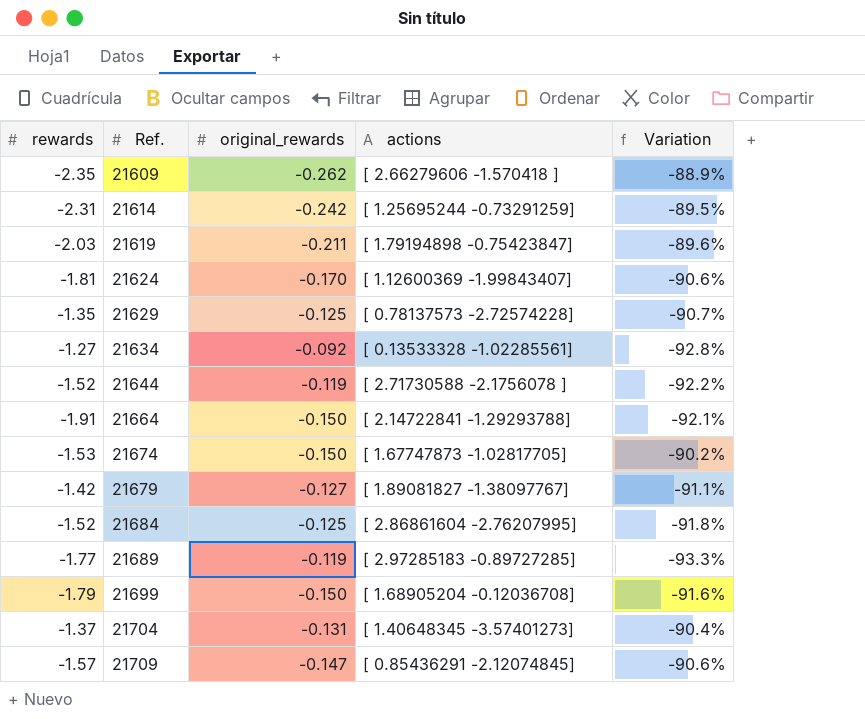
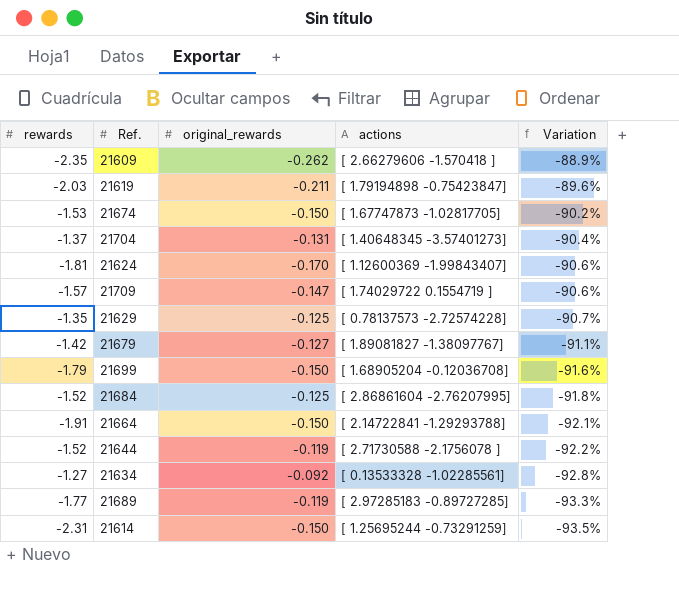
row order: Ref. ascending -> Variation descending
21709 | actions: [ 0.85436291 -2.12074845] -> [ 1.74029722 0.1554719 ]
21614 | original_rewards: -0.242 -> -0.150
21614 | Variation: -89.5% -> -93.5%

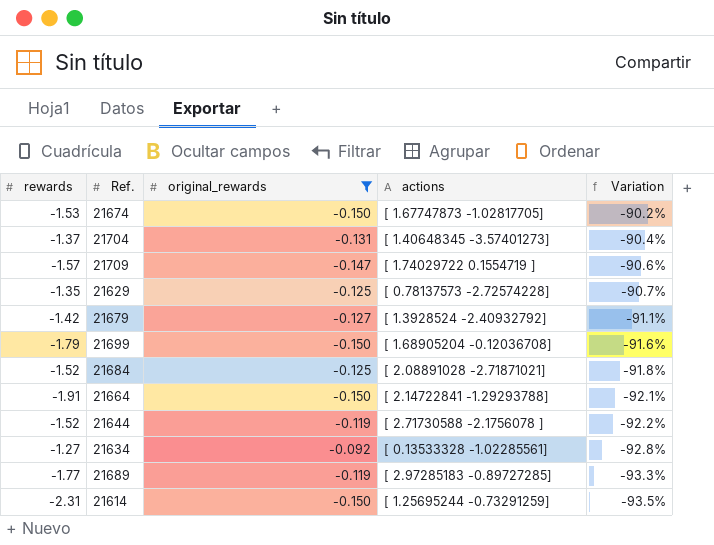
filter: none -> original_rewards >= -0.150
21679 | actions: [ 1.89081827 -1.38097767] -> [ 1.3928524 -2.40932792]
21684 | actions: [ 2.86861604 -2.76207995] -> [ 2.08891028 -2.71871021]

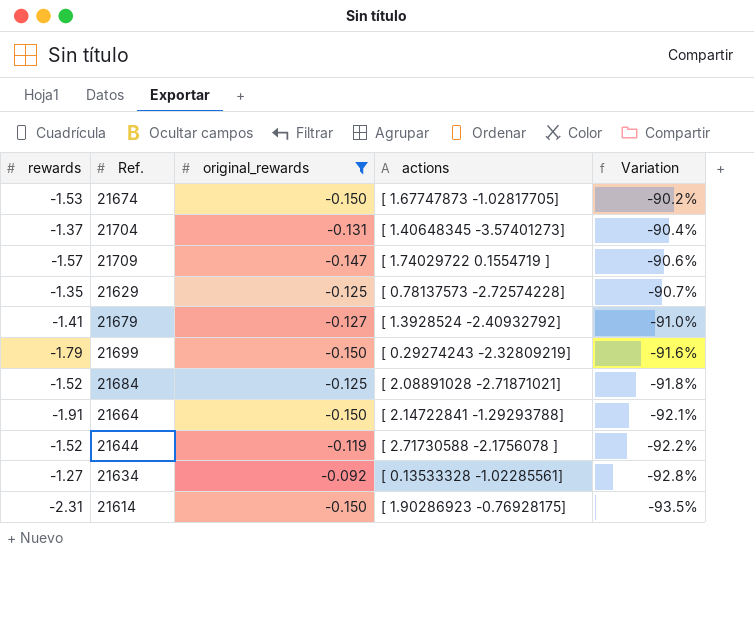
row 21689: -1.77 | -0.119 | [ 2.97285183 -0.89727285] | -93.3% -> none
21679 | rewards: -1.42 -> -1.41
21679 | Variation: -91.1% -> -91.0%
21699 | actions: [ 1.68905204 -0.12036708] -> [ 0.29274243 -2.32809219]
21614 | actions: [ 1.25695244 -0.73291259] -> [ 1.90286923 -0.76928175]

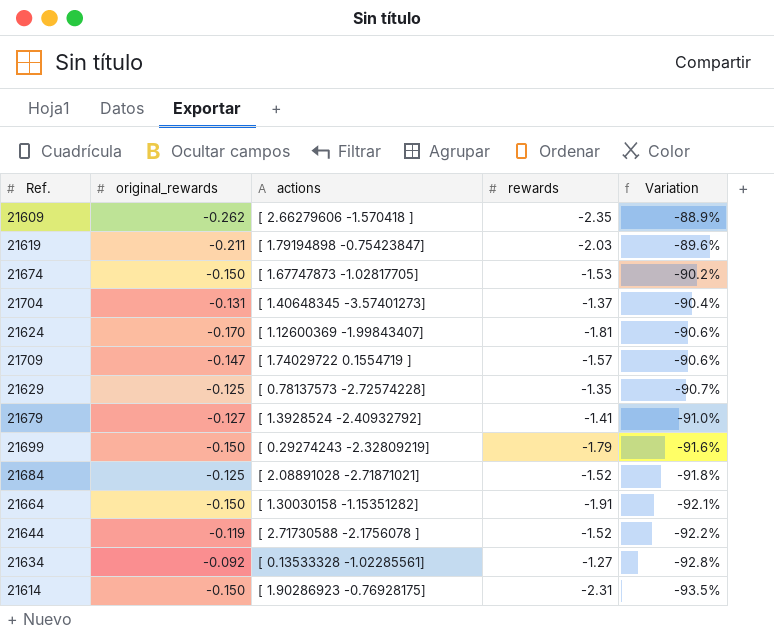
filter: original_rewards >= -0.150 -> none
column rewards | position: 1 -> 4
21664 | actions: [ 2.14722841 -1.29293788] -> [ 1.30030158 -1.15351282]

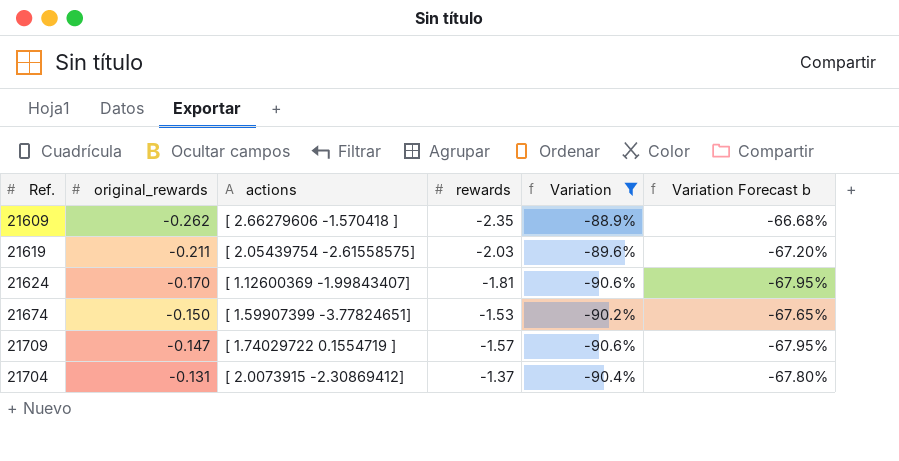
filter: none -> Variation >= -90.6%
row order: Variation descending -> original_rewards ascending
column Variation Forecast b | formula: none -> [Variation] * 0.75
21619 | actions: [ 1.79194898 -0.75423847] -> [ 2.05439754 -2.61558575]
21674 | actions: [ 1.67747873 -1.02817705] -> [ 1.59907399 -3.77824651]
21704 | actions: [ 1.40648345 -3.57401273] -> [ 2.0073915 -2.30869412]

